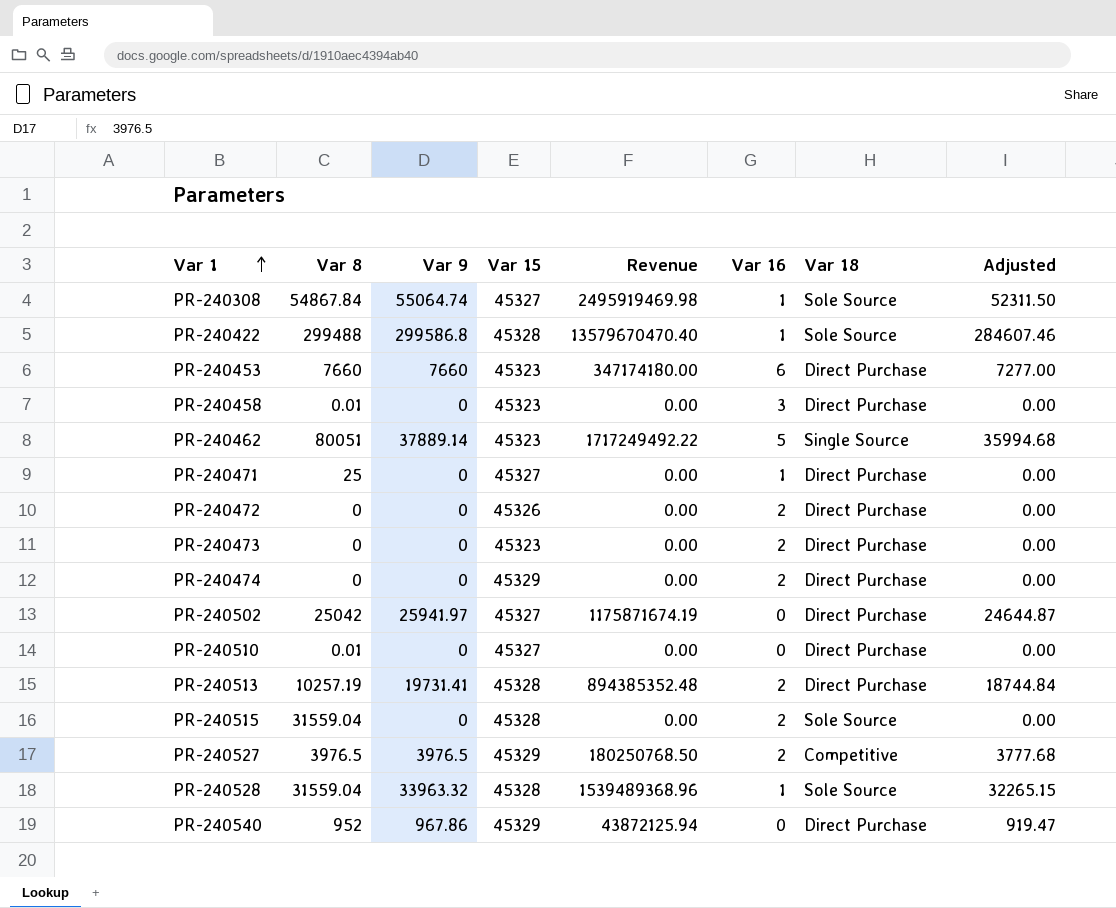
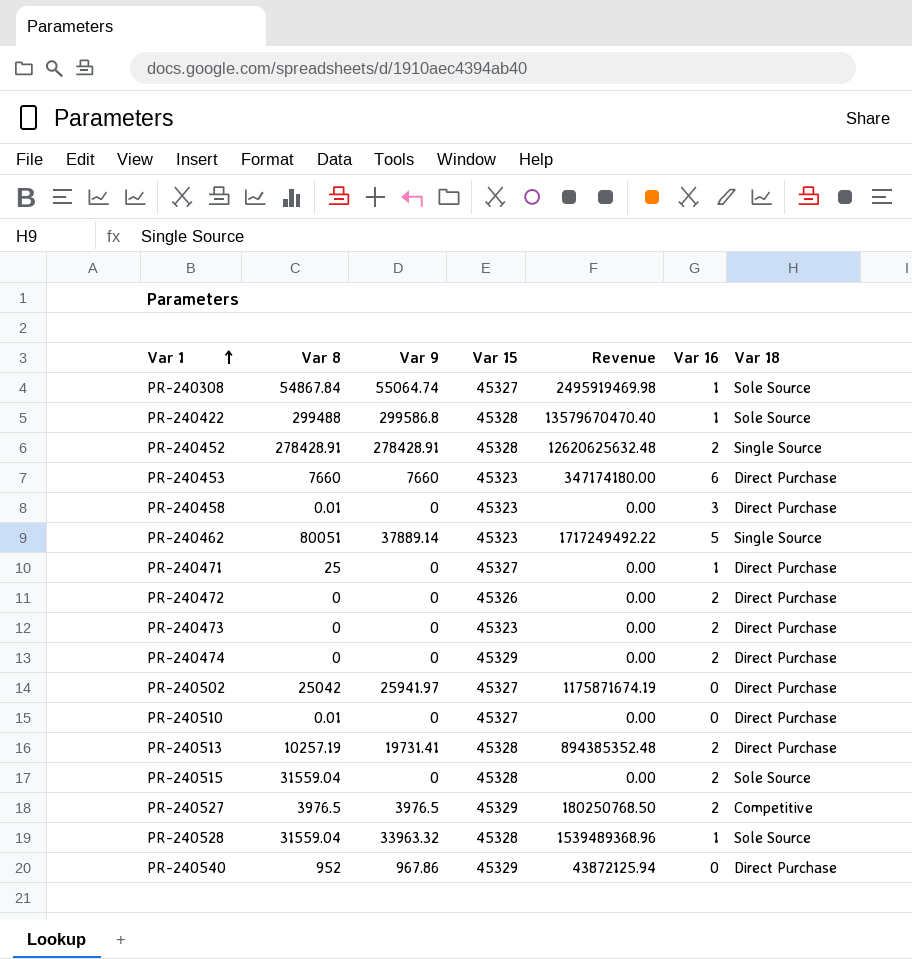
column Adjusted | formula: [Var 9] * 0.95 -> none
row PR-240452: none -> 278428.91 | 278428.91 | 45328 | 12620625632.48 | 2 | Single Source

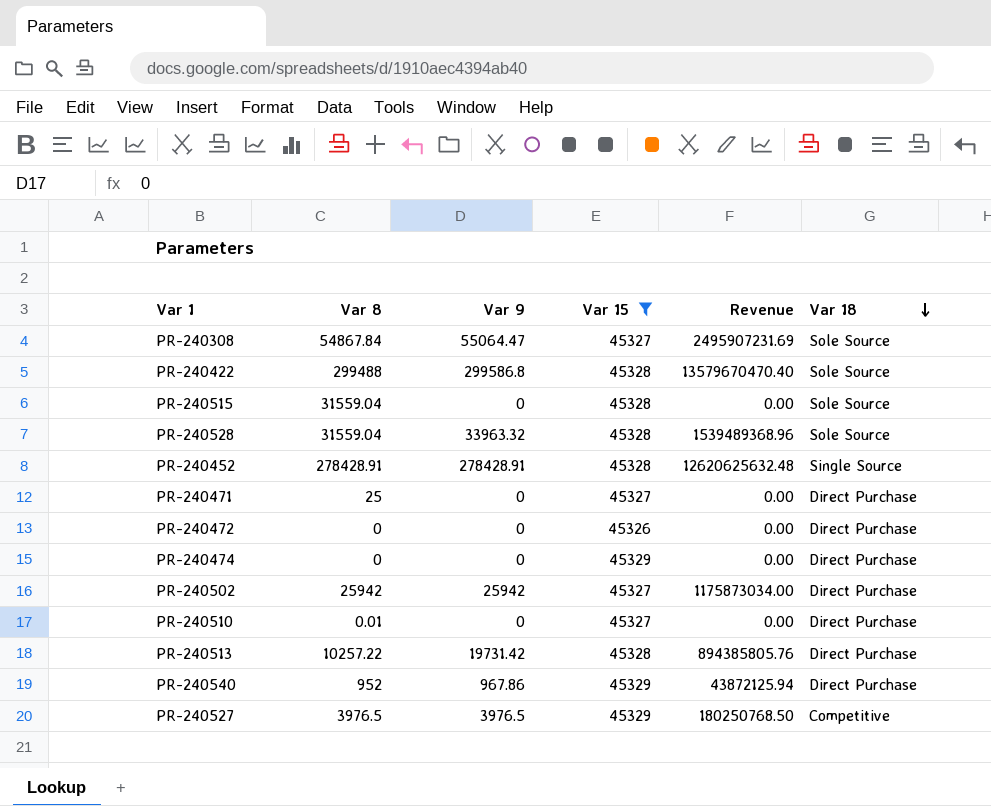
filter: none -> Var 15 != 45323
row order: Var 1 ascending -> Var 18 descending
column Var 16 | position: 6 -> none
PR-240308 | Var 9: 55064.74 -> 55064.47
PR-240308 | Revenue: 2495919469.98 -> 2495907231.69
PR-240502 | Var 8: 25042 -> 25942
PR-240502 | Var 9: 25941.97 -> 25942
PR-240502 | Revenue: 1175871674.19 -> 1175873034.00
PR-240513 | Var 8: 10257.19 -> 10257.22
PR-240513 | Var 9: 19731.41 -> 19731.42
PR-240513 | Revenue: 894385352.48 -> 894385805.76

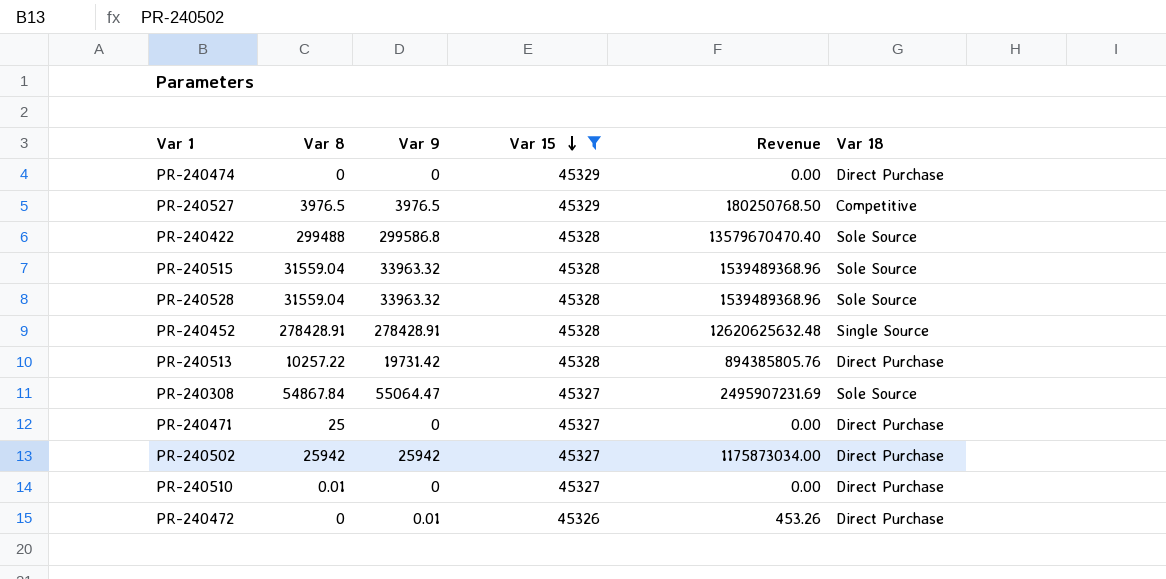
row order: Var 18 descending -> Var 15 descending
row PR-240540: 952 | 967.86 | 45329 | 43872125.94 | Direct Purchase -> none
PR-240515 | Var 9: 0 -> 33963.32
PR-240515 | Revenue: 0.00 -> 1539489368.96
PR-240472 | Var 9: 0 -> 0.01
PR-240472 | Revenue: 0.00 -> 453.26

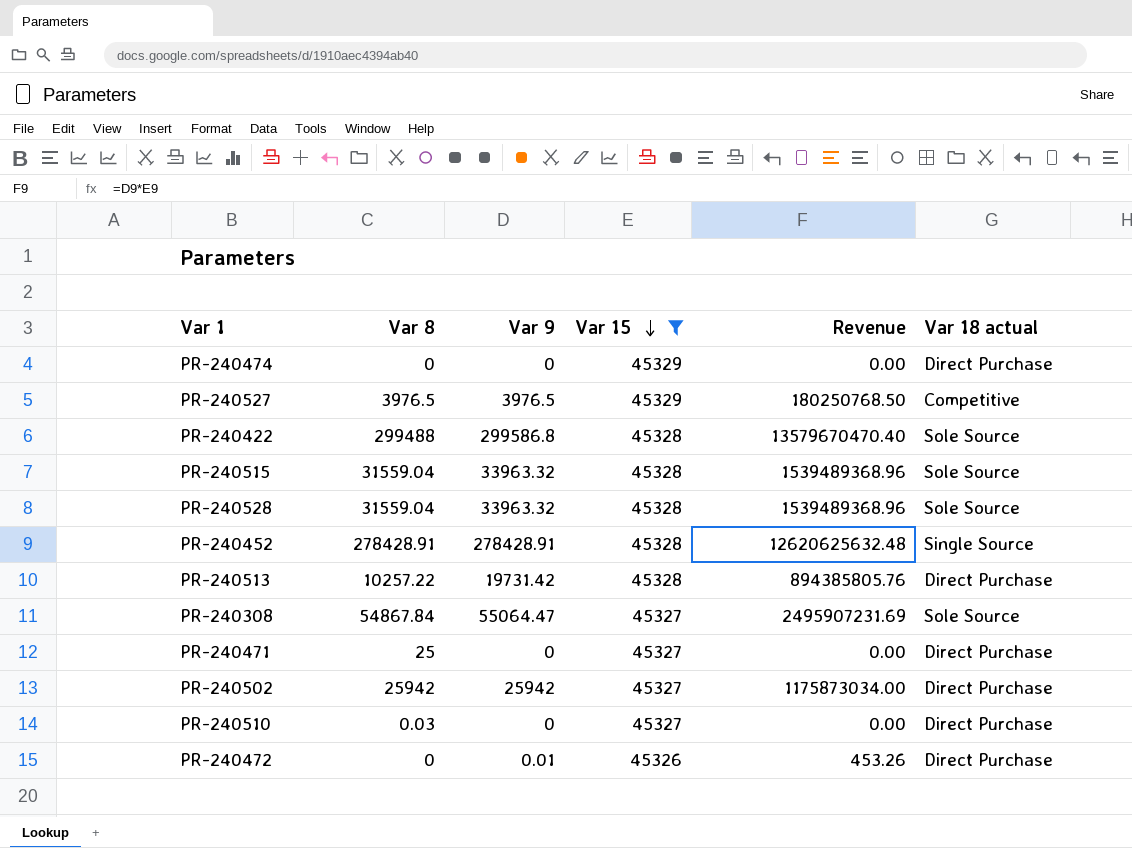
column name: Var 18 -> Var 18 actual
PR-240510 | Var 8: 0.01 -> 0.03

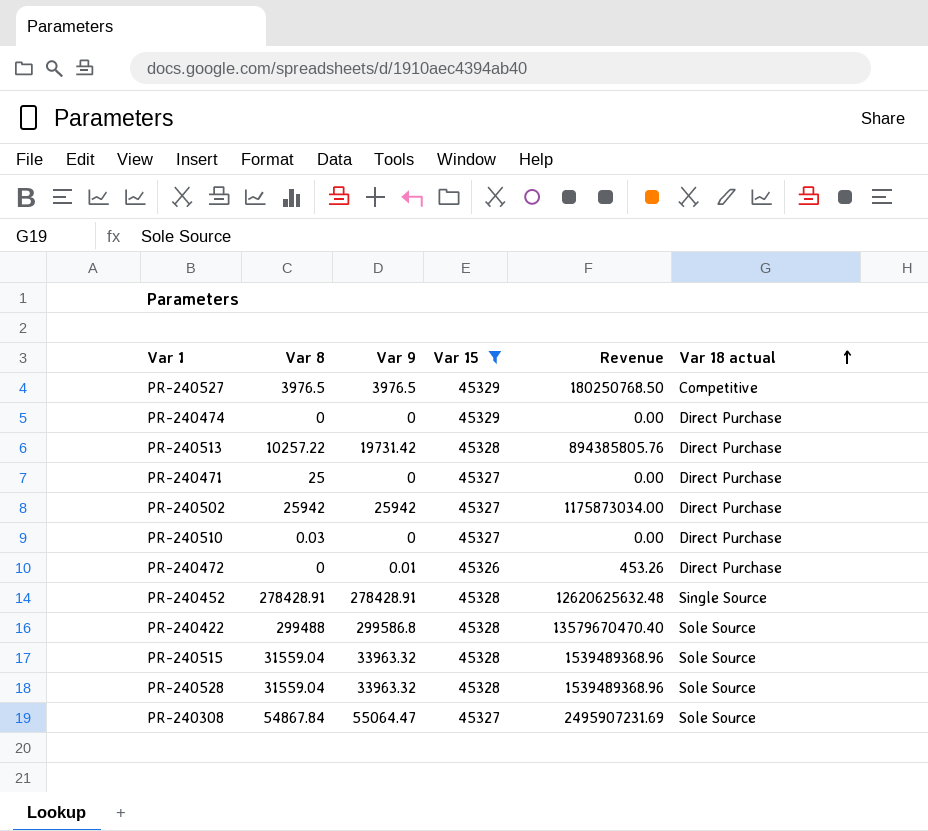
row order: Var 15 descending -> Var 18 actual ascending

